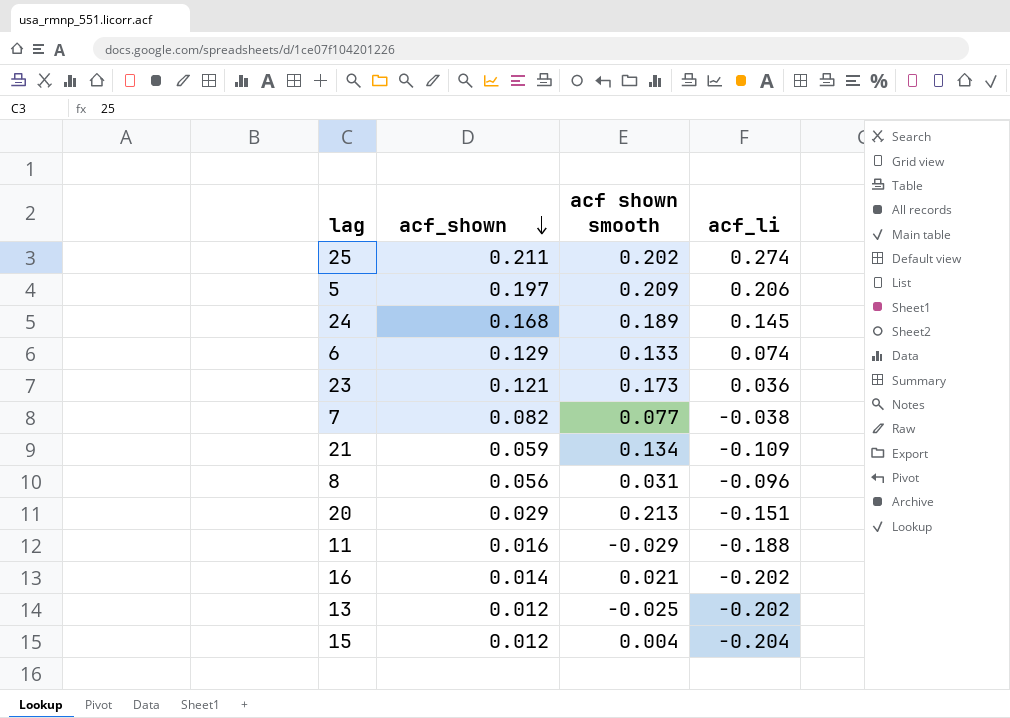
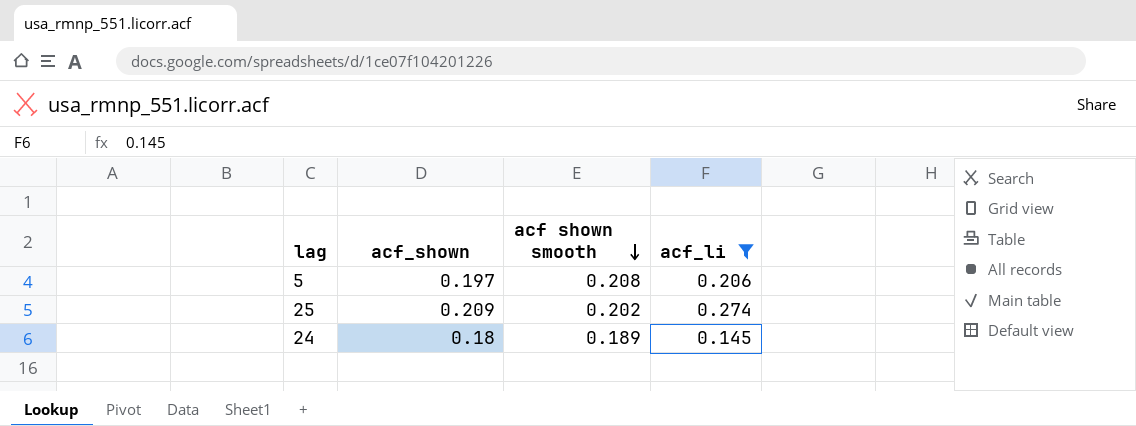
filter: none -> acf_li >= 0.145
row order: acf_shown descending -> acf shown smooth descending
5 | acf shown smooth: 0.209 -> 0.208
25 | acf_shown: 0.211 -> 0.209
24 | acf_shown: 0.168 -> 0.18

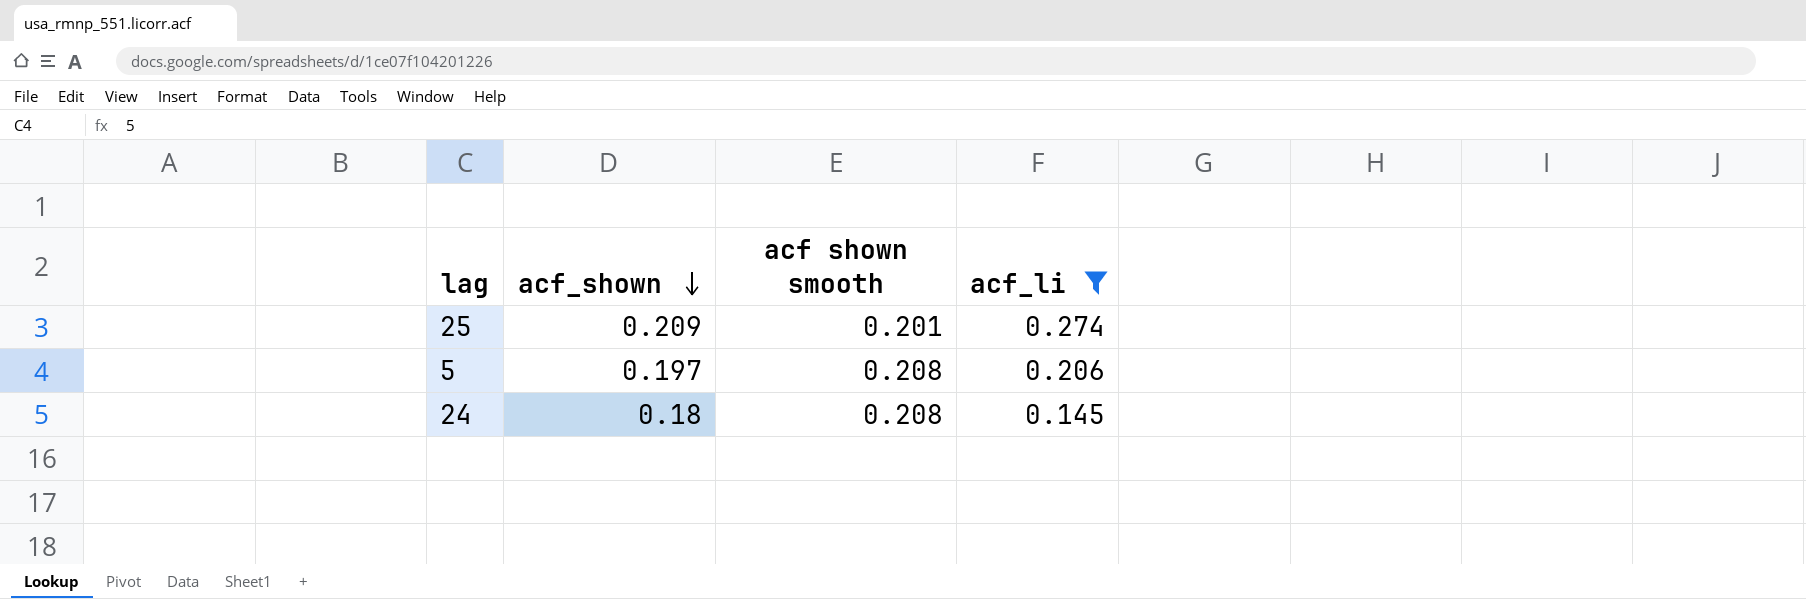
row order: acf shown smooth descending -> acf_shown descending
25 | acf shown smooth: 0.202 -> 0.201
24 | acf shown smooth: 0.189 -> 0.208

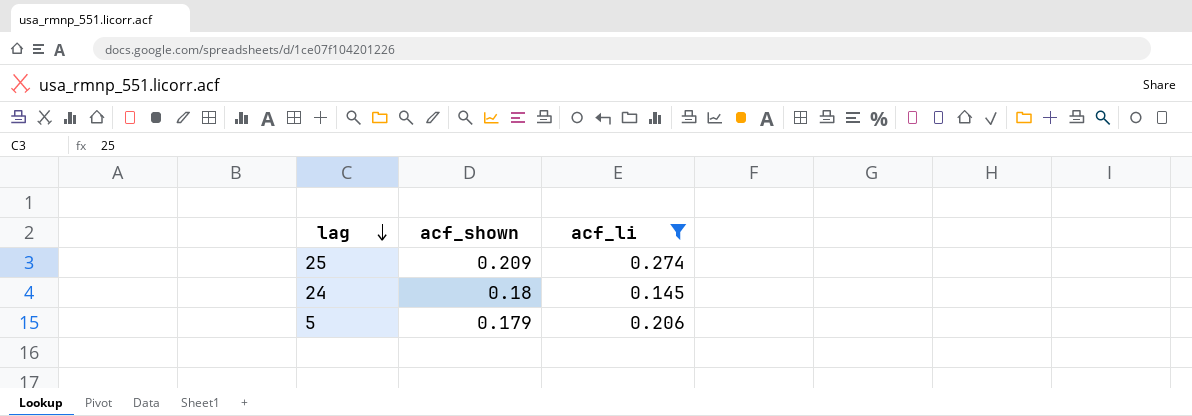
row order: acf_shown descending -> lag descending
column acf shown smooth | position: 3 -> none
5 | acf_shown: 0.197 -> 0.179

